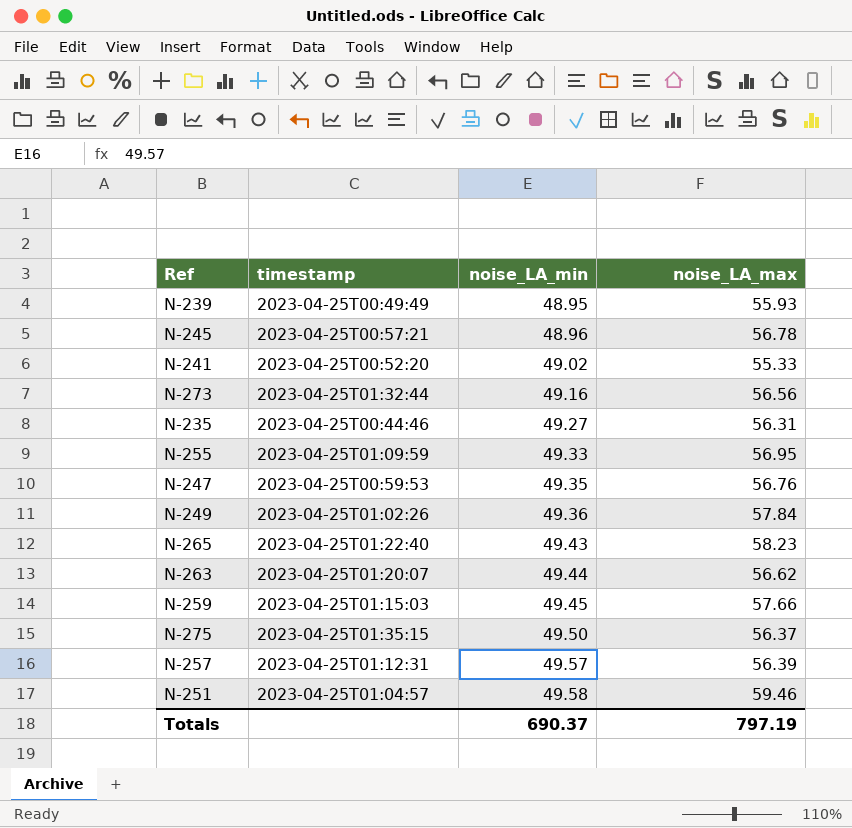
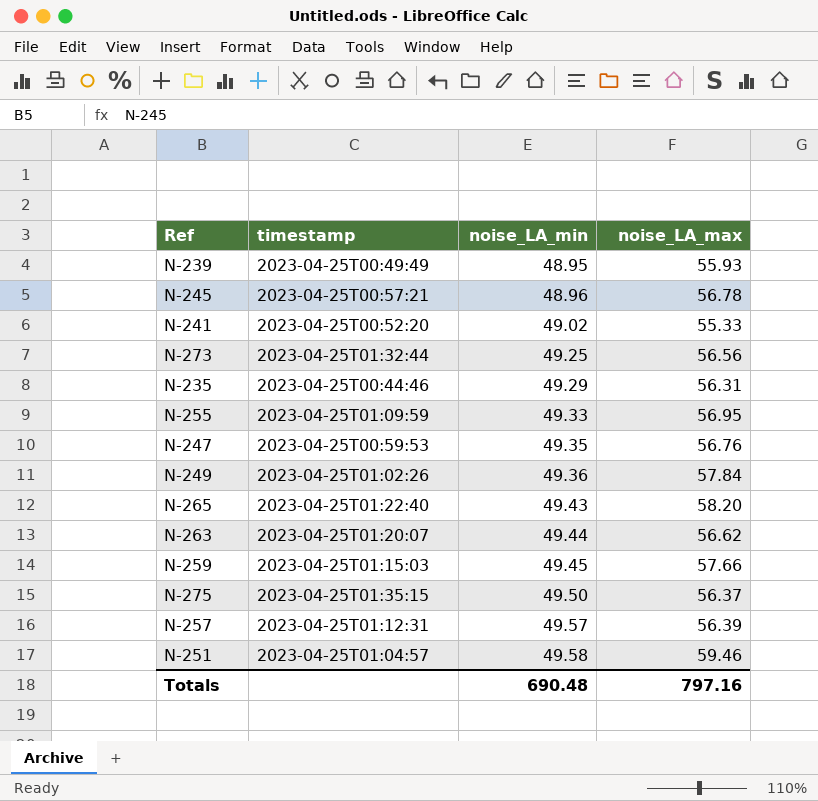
N-273 | noise_LA_min: 49.16 -> 49.25
N-235 | noise_LA_min: 49.27 -> 49.29
N-265 | noise_LA_max: 58.23 -> 58.20
Totals | noise_LA_min: 690.37 -> 690.48
Totals | noise_LA_max: 797.19 -> 797.16

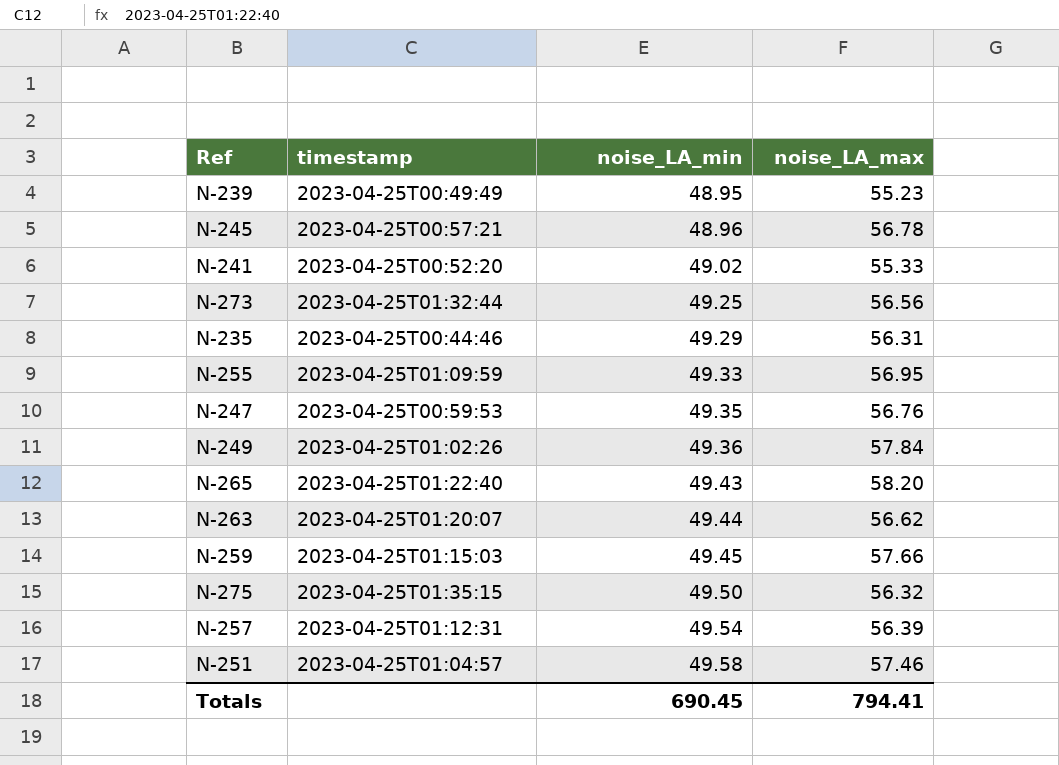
N-239 | noise_LA_max: 55.93 -> 55.23
N-275 | noise_LA_max: 56.37 -> 56.32
N-257 | noise_LA_min: 49.57 -> 49.54
N-251 | noise_LA_max: 59.46 -> 57.46
Totals | noise_LA_min: 690.48 -> 690.45
Totals | noise_LA_max: 797.16 -> 794.41

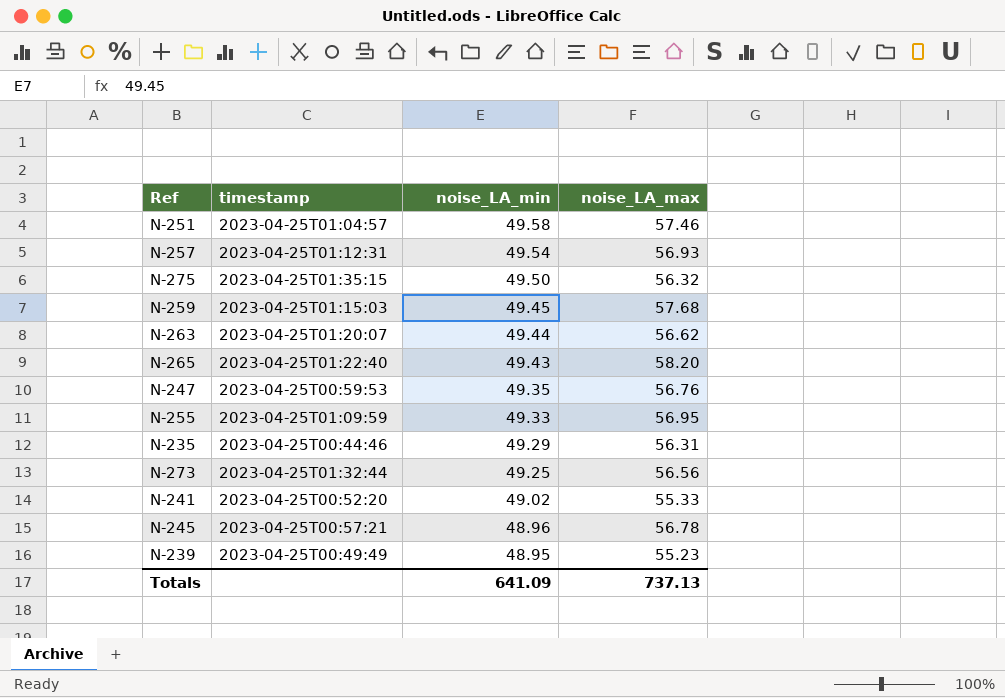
row order: noise_LA_min ascending -> noise_LA_min descending
row N-249: 2023-04-25T01:02:26 | 49.36 | 57.84 -> none
N-257 | noise_LA_max: 56.39 -> 56.93
N-259 | noise_LA_max: 57.66 -> 57.68
Totals | noise_LA_min: 690.45 -> 641.09
Totals | noise_LA_max: 794.41 -> 737.13

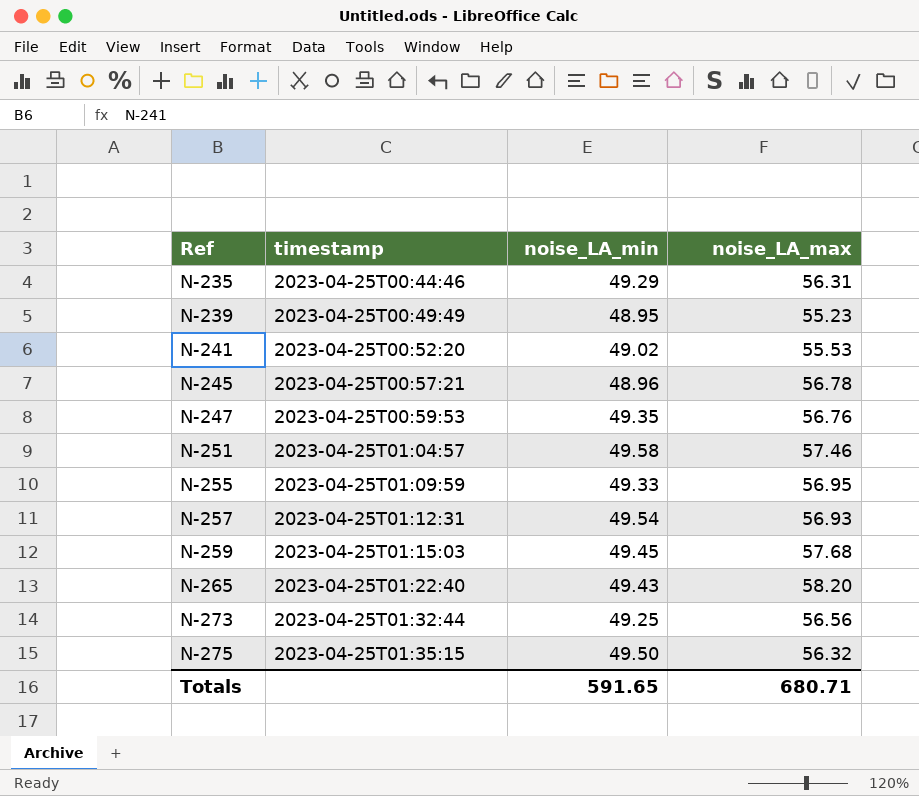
row order: noise_LA_min descending -> Ref ascending
row N-263: 2023-04-25T01:20:07 | 49.44 | 56.62 -> none
N-241 | noise_LA_max: 55.33 -> 55.53
Totals | noise_LA_min: 641.09 -> 591.65
Totals | noise_LA_max: 737.13 -> 680.71

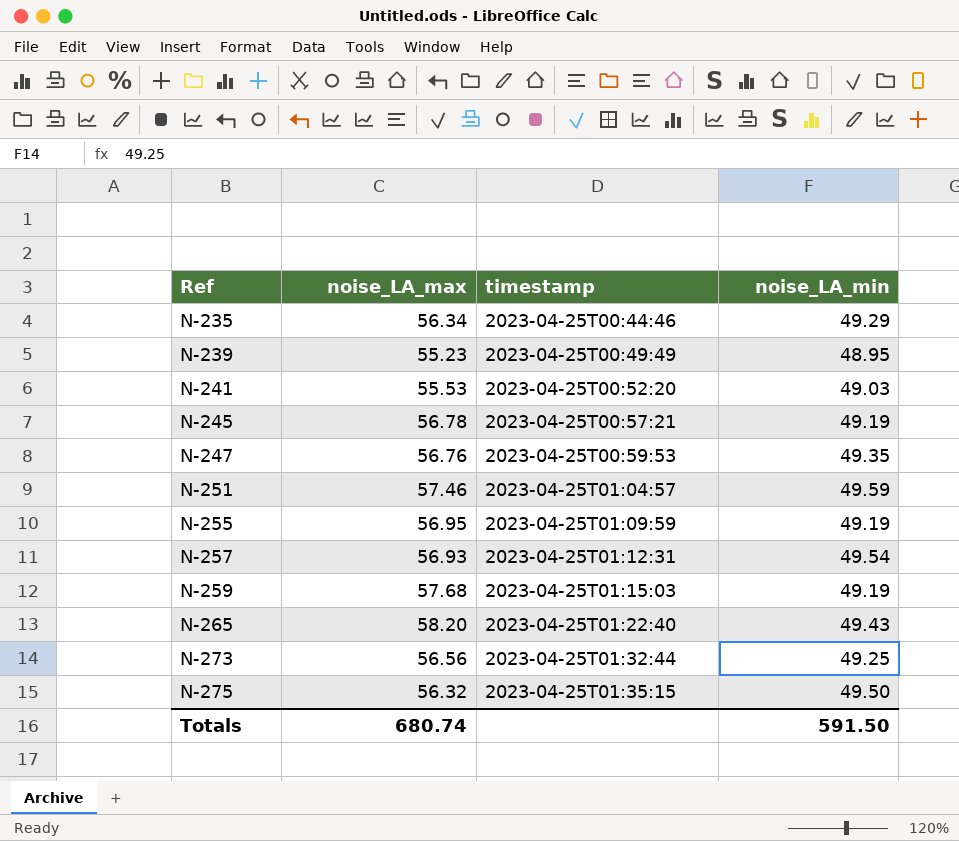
column noise_LA_max | position: 4 -> 2
N-235 | noise_LA_max: 56.31 -> 56.34
N-241 | noise_LA_min: 49.02 -> 49.03
N-245 | noise_LA_min: 48.96 -> 49.19
N-251 | noise_LA_min: 49.58 -> 49.59
N-255 | noise_LA_min: 49.33 -> 49.19
N-259 | noise_LA_min: 49.45 -> 49.19
Totals | noise_LA_max: 680.71 -> 680.74
Totals | noise_LA_min: 591.65 -> 591.50

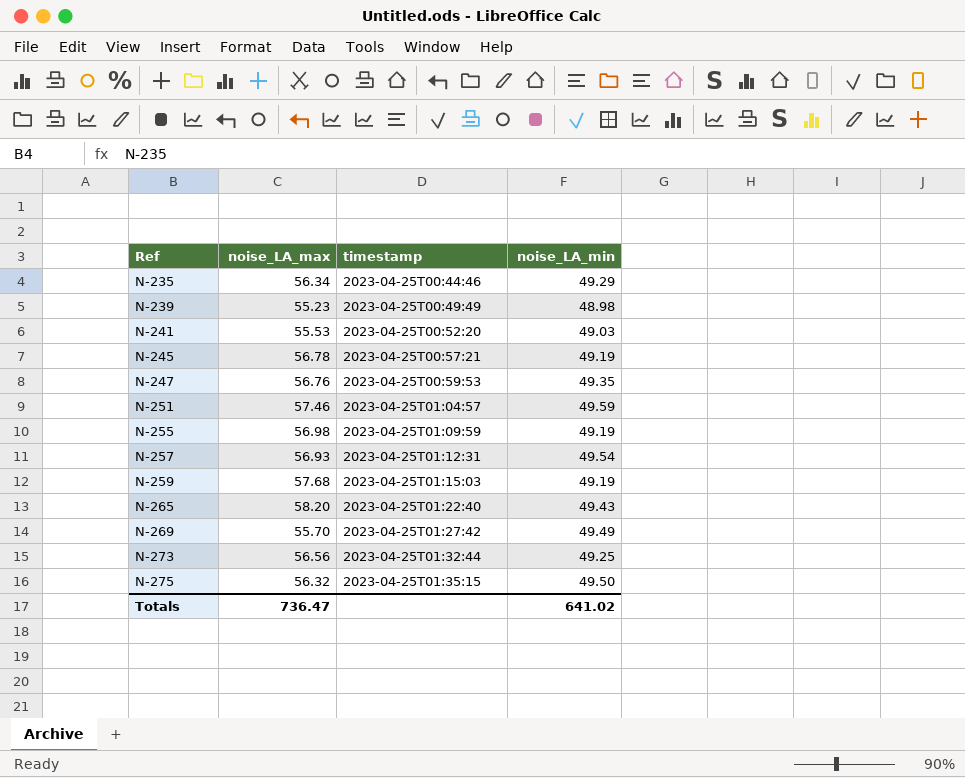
N-239 | noise_LA_min: 48.95 -> 48.98
N-255 | noise_LA_max: 56.95 -> 56.98
row N-269: none -> 55.70 | 2023-04-25T01:27:42 | 49.49
Totals | noise_LA_max: 680.74 -> 736.47
Totals | noise_LA_min: 591.50 -> 641.02

